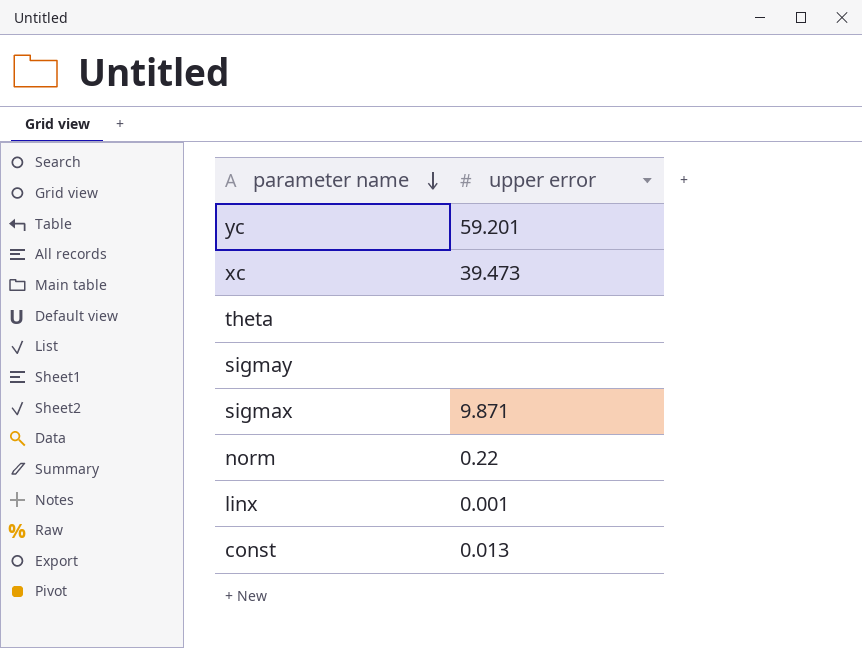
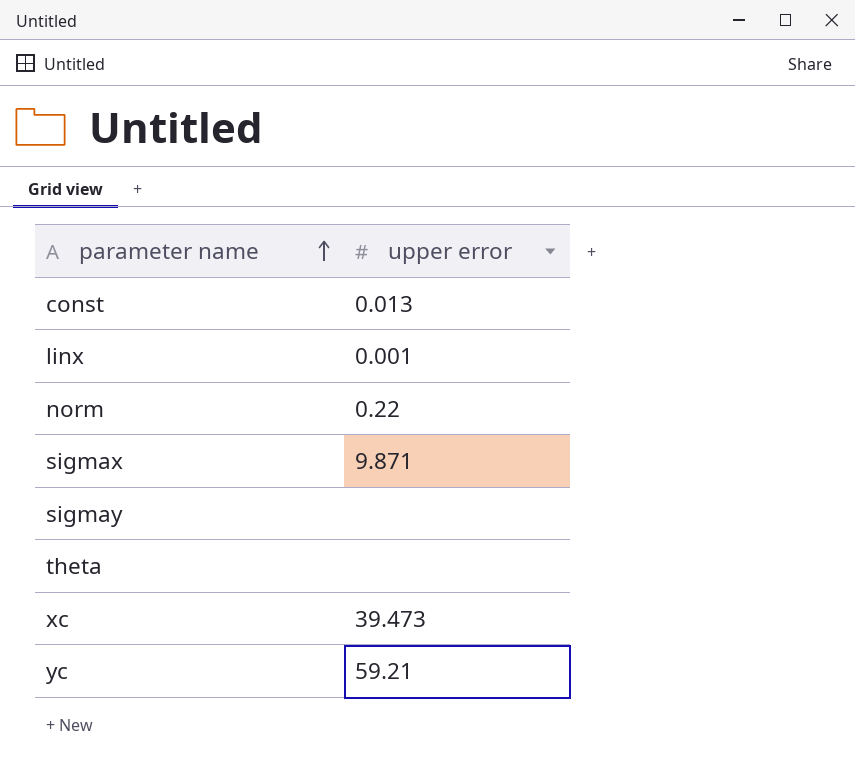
row order: parameter name descending -> parameter name ascending
yc | upper error: 59.201 -> 59.21

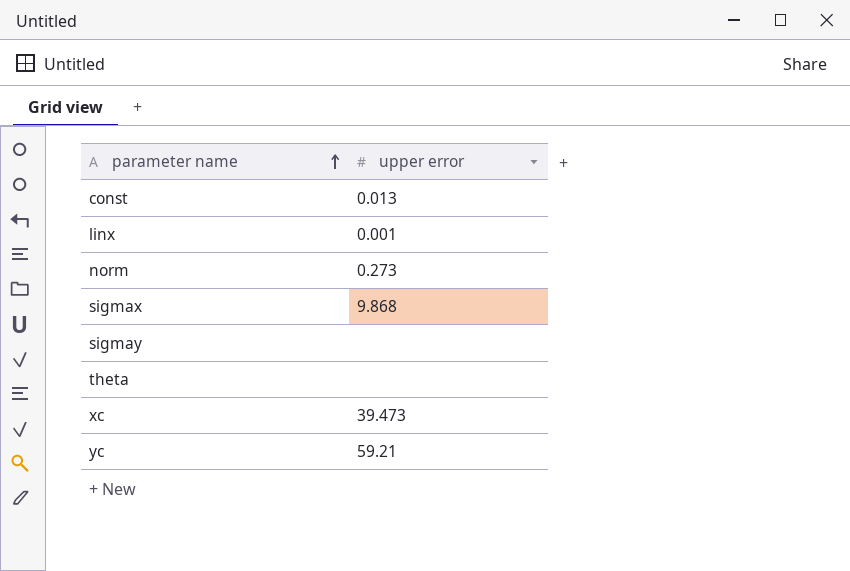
norm | upper error: 0.22 -> 0.273
sigmax | upper error: 9.871 -> 9.868

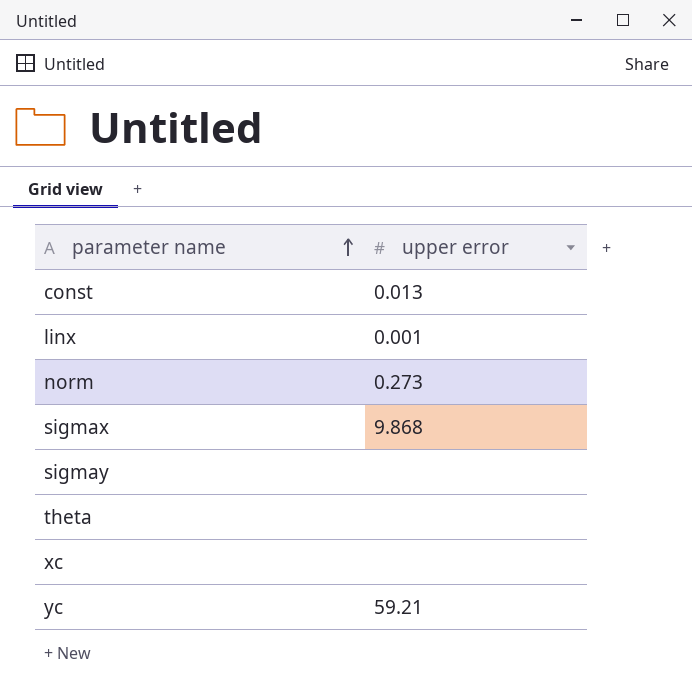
xc | upper error: 39.473 -> none

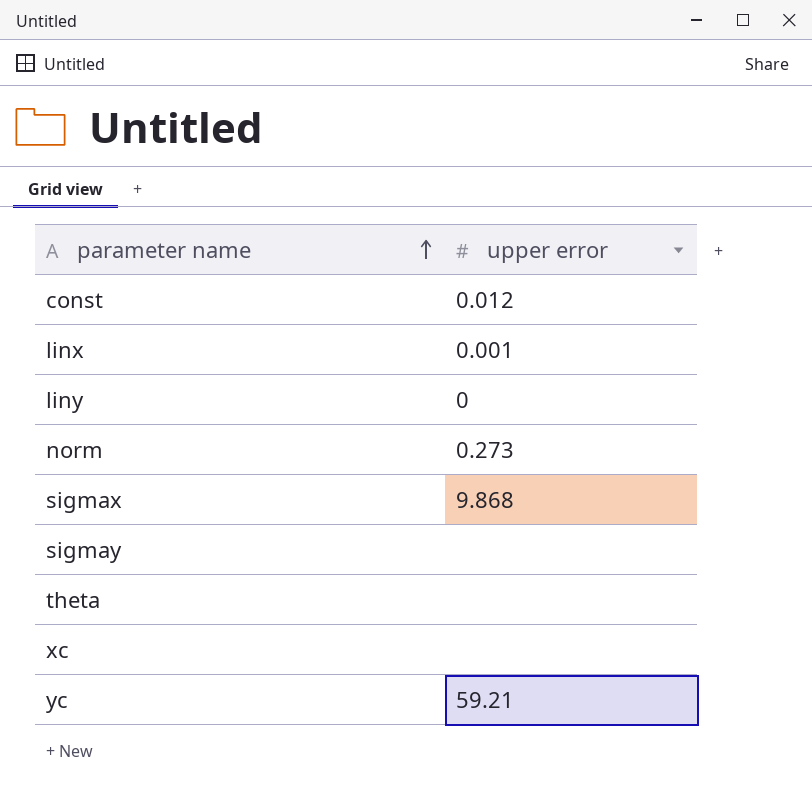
const | upper error: 0.013 -> 0.012
row liny: none -> 0

